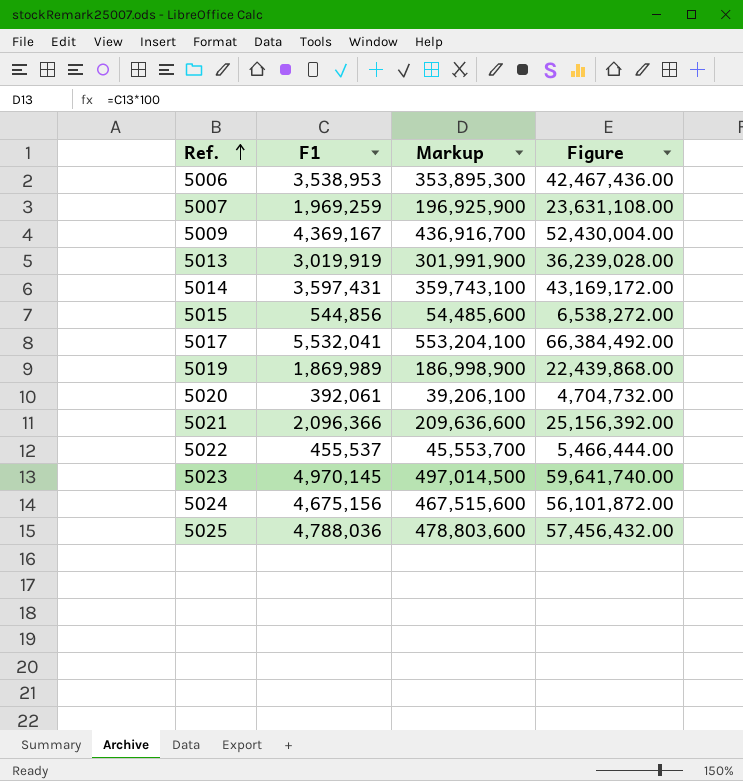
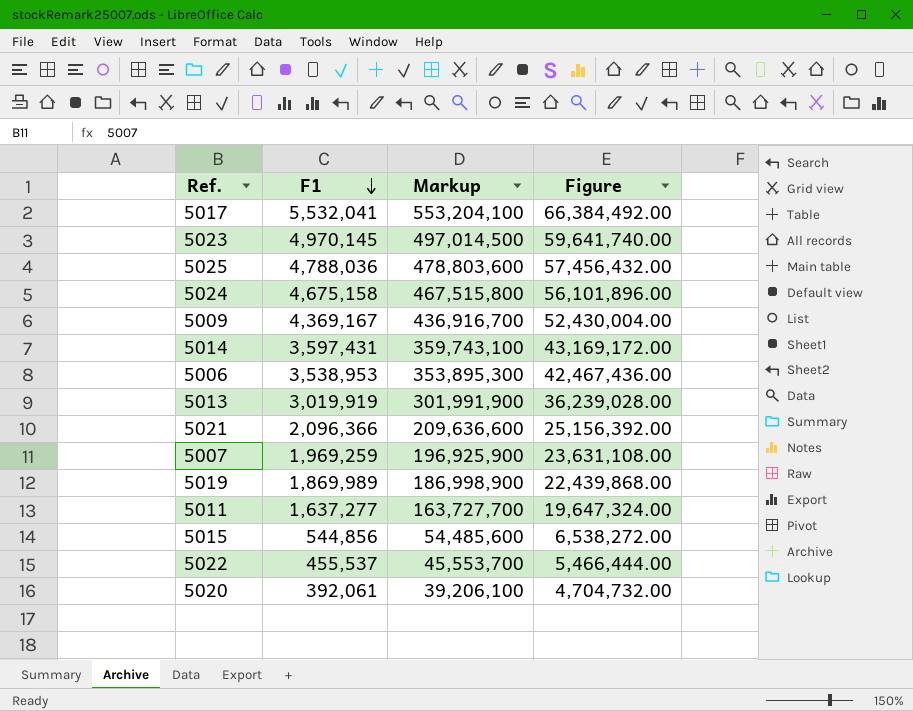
row order: Ref. ascending -> F1 descending
5024 | F1: 4,675,156 -> 4,675,158
5024 | Markup: 467,515,600 -> 467,515,800
5024 | Figure: 56,101,872.00 -> 56,101,896.00
row 5011: none -> 1,637,277 | 163,727,700 | 19,647,324.00

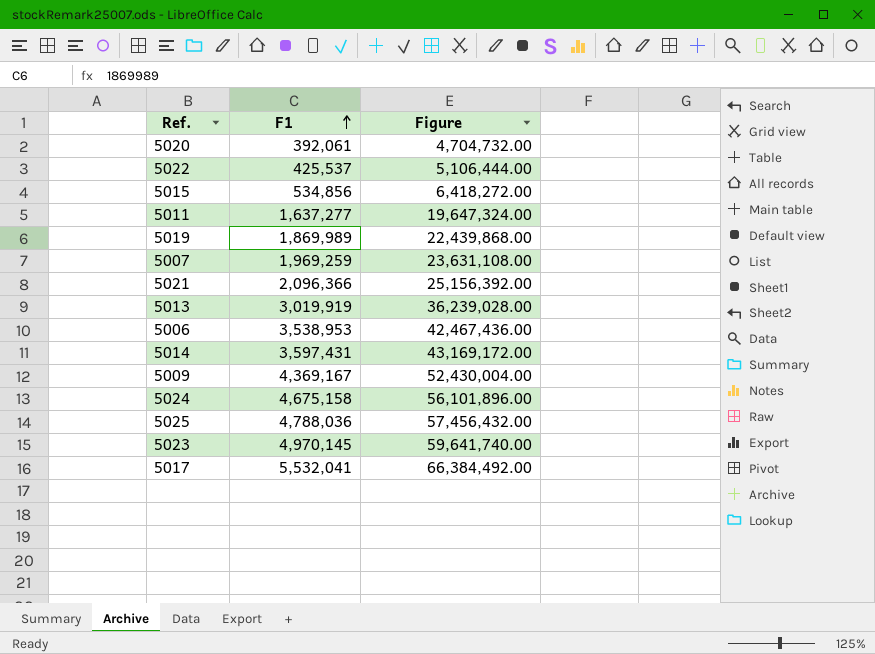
row order: F1 descending -> F1 ascending
column Markup | formula: [F1] * 100 -> none
5022 | F1: 455,537 -> 425,537
5022 | Figure: 5,466,444.00 -> 5,106,444.00
5015 | F1: 544,856 -> 534,856
5015 | Figure: 6,538,272.00 -> 6,418,272.00

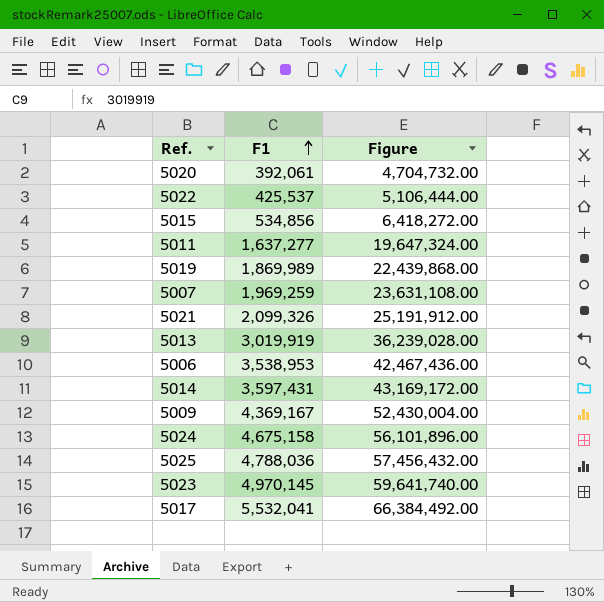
5021 | F1: 2,096,366 -> 2,099,326
5021 | Figure: 25,156,392.00 -> 25,191,912.00

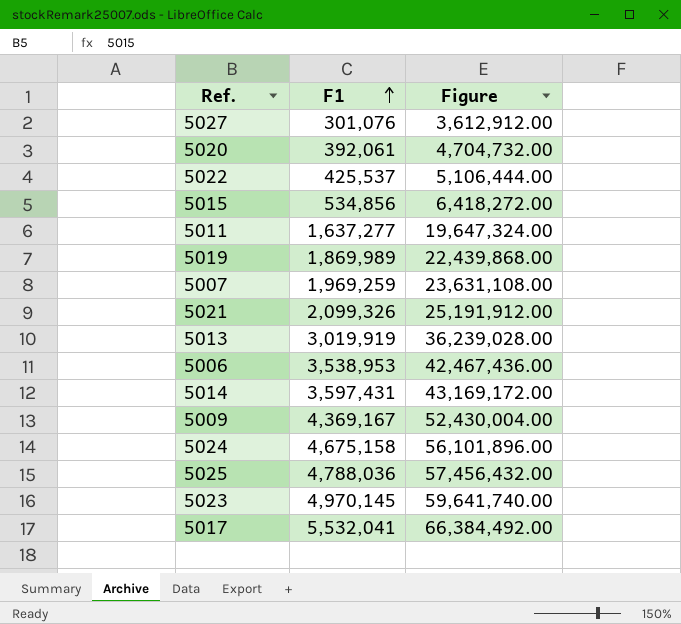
row 5027: none -> 301,076 | 3,612,912.00

